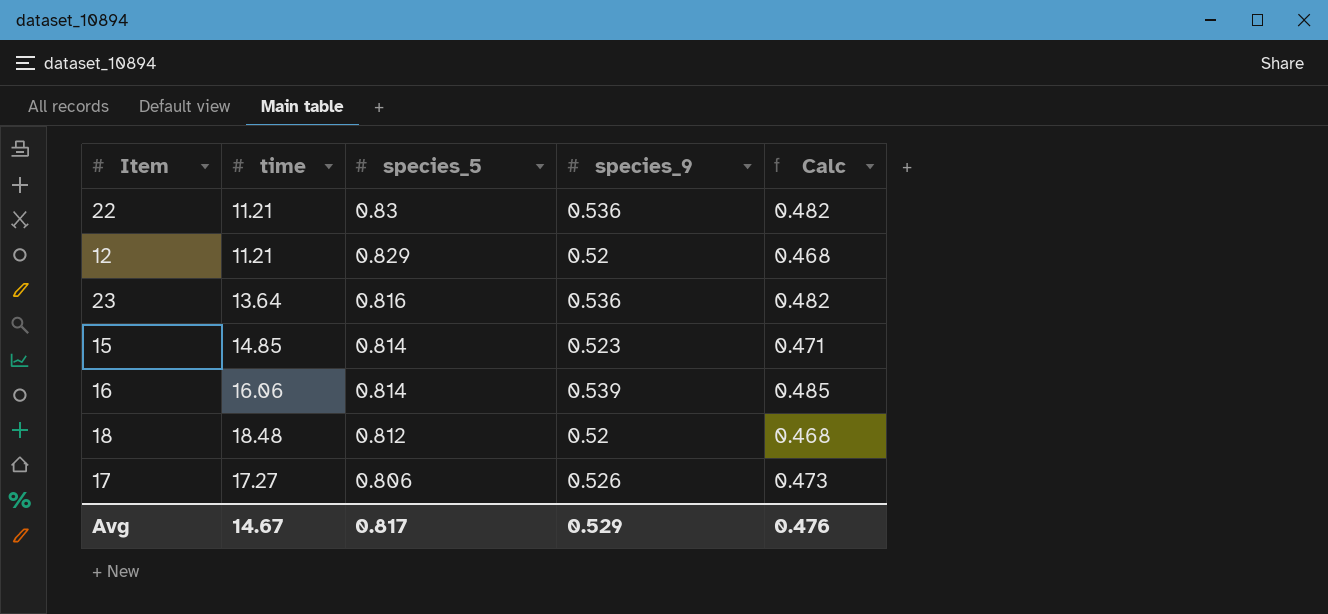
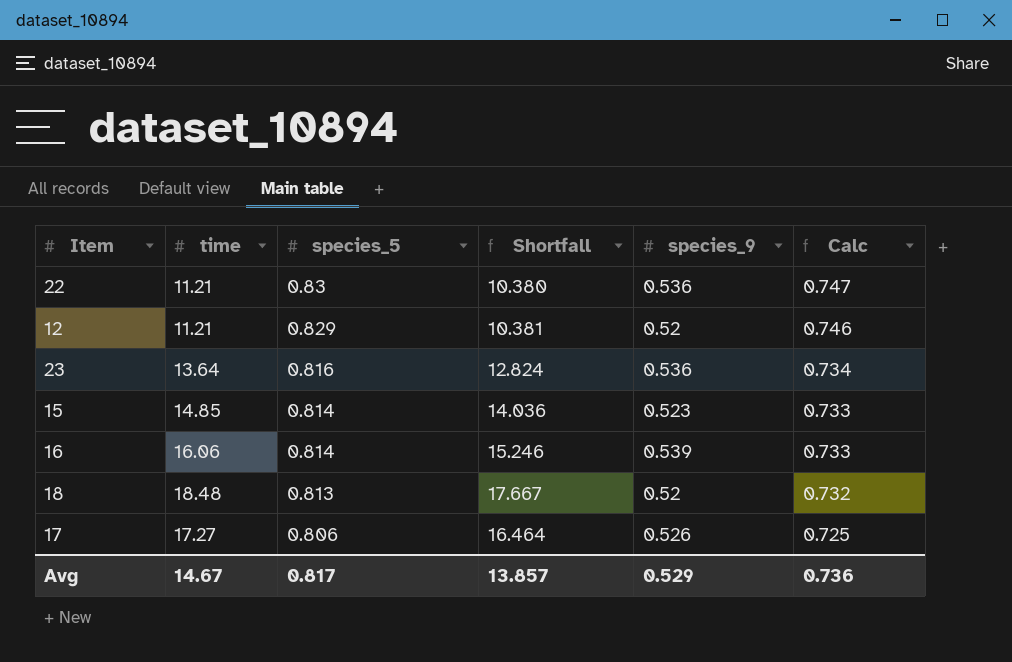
column Shortfall | formula: none -> [time] - [species_5]
column Calc | formula: [species_9] * 0.9 -> [species_5] * 0.9
18 | species_5: 0.812 -> 0.813
Avg | Calc: 0.476 -> 0.736

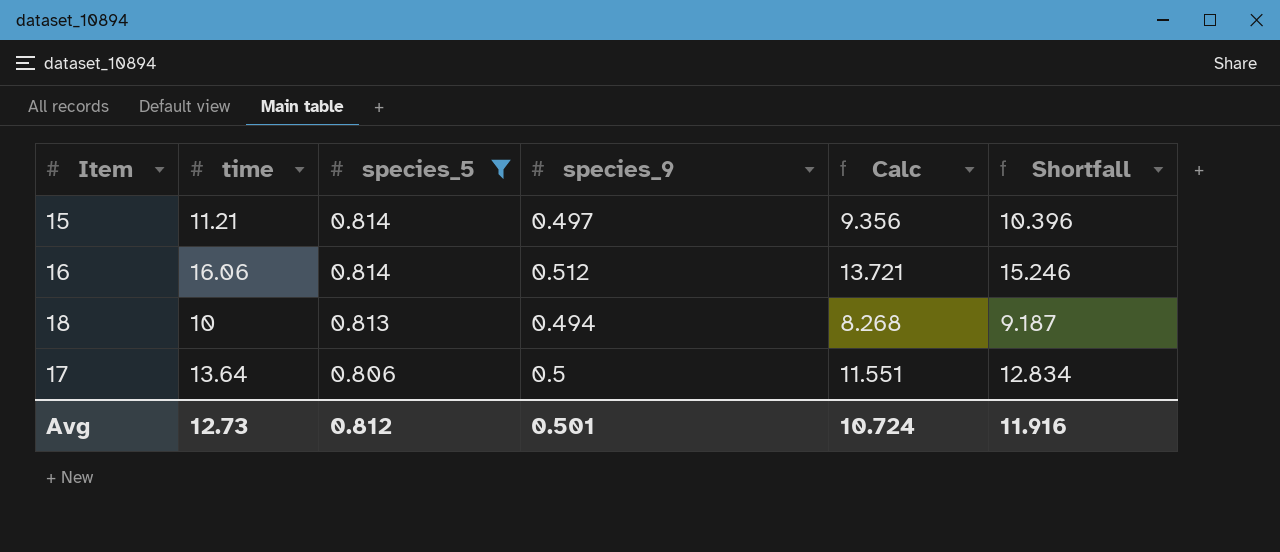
filter: none -> species_5 <= 0.814
column Calc | formula: [species_5] * 0.9 -> [Shortfall] * 0.9
column Shortfall | position: 4 -> 6
15 | time: 14.85 -> 11.21
15 | species_9: 0.523 -> 0.497
15 | Shortfall: 14.036 -> 10.396
16 | species_9: 0.539 -> 0.512
18 | time: 18.48 -> 10
18 | species_9: 0.52 -> 0.494
18 | Shortfall: 17.667 -> 9.187
17 | time: 17.27 -> 13.64
17 | species_9: 0.526 -> 0.5
17 | Shortfall: 16.464 -> 12.834
Avg | time: 14.67 -> 12.73
Avg | species_5: 0.817 -> 0.812
Avg | species_9: 0.529 -> 0.501
Avg | Calc: 0.736 -> 10.724
Avg | Shortfall: 13.857 -> 11.916

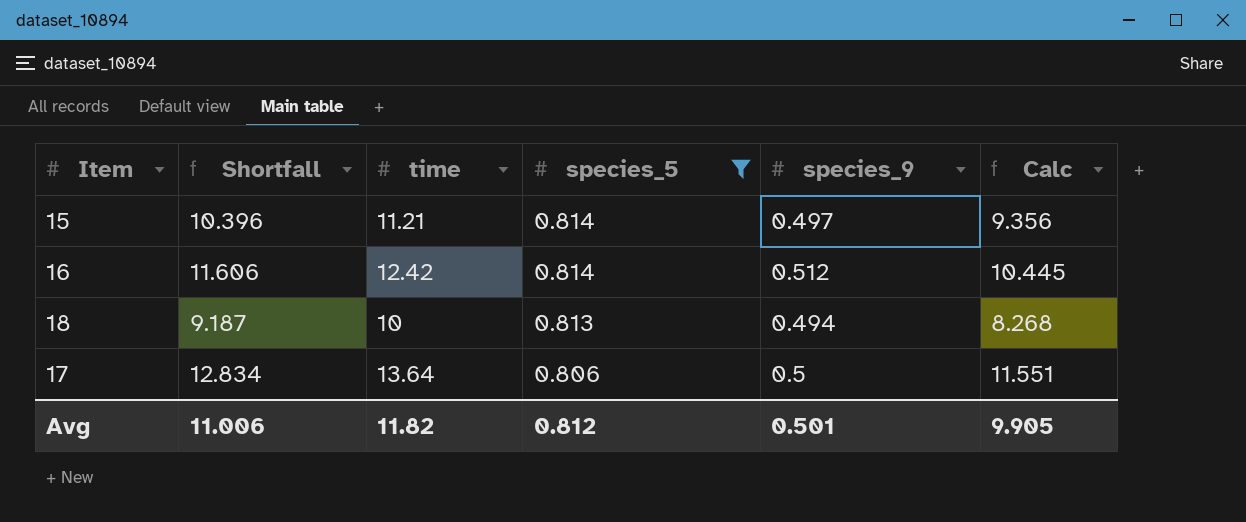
column Shortfall | position: 6 -> 2
16 | Shortfall: 15.246 -> 11.606
16 | time: 16.06 -> 12.42
16 | Calc: 13.721 -> 10.445
Avg | Shortfall: 11.916 -> 11.006
Avg | time: 12.73 -> 11.82
Avg | Calc: 10.724 -> 9.905

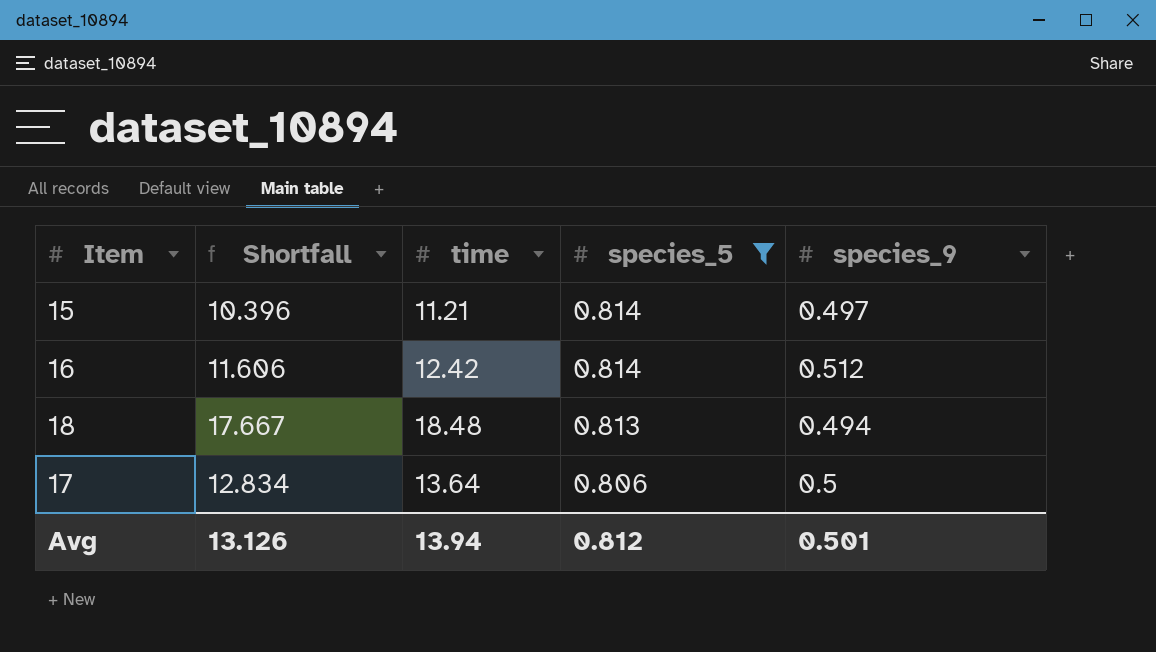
column Calc | formula: [Shortfall] * 0.9 -> none
18 | Shortfall: 9.187 -> 17.667
18 | time: 10 -> 18.48
Avg | Shortfall: 11.006 -> 13.126
Avg | time: 11.82 -> 13.94

